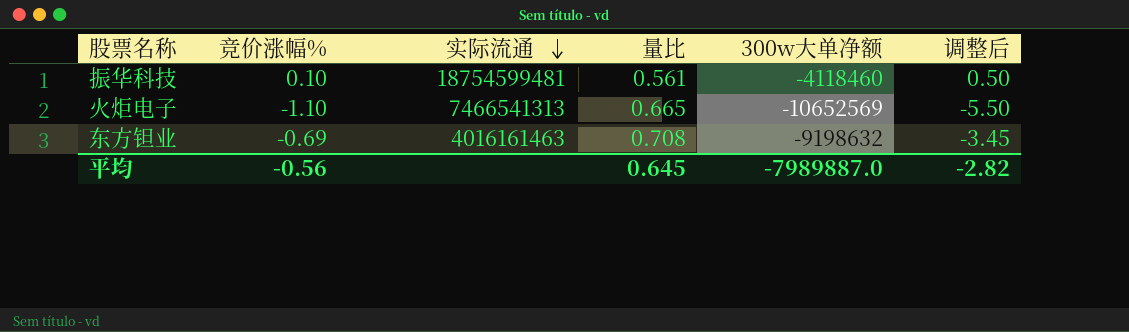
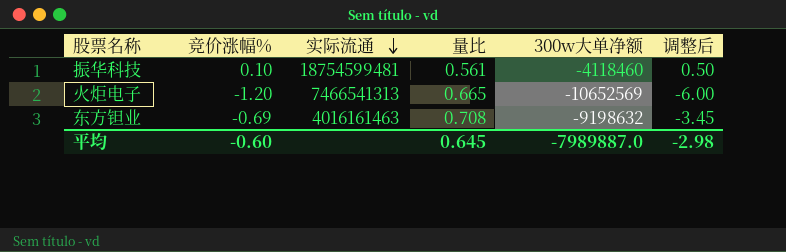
火炬电子 | 竞价涨幅%: -1.10 -> -1.20
火炬电子 | 调整后: -5.50 -> -6.00
平均 | 竞价涨幅%: -0.56 -> -0.60
平均 | 调整后: -2.82 -> -2.98

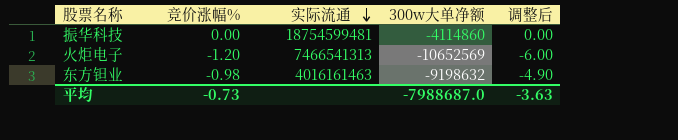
column 量比 | position: 4 -> none
振华科技 | 竞价涨幅%: 0.10 -> 0.00
振华科技 | 300w大单净额: -4118460 -> -4114860
振华科技 | 调整后: 0.50 -> 0.00
东方钽业 | 竞价涨幅%: -0.69 -> -0.98
东方钽业 | 调整后: -3.45 -> -4.90
平均 | 竞价涨幅%: -0.60 -> -0.73
平均 | 300w大单净额: -7989887.0 -> -7988687.0
平均 | 调整后: -2.98 -> -3.63

